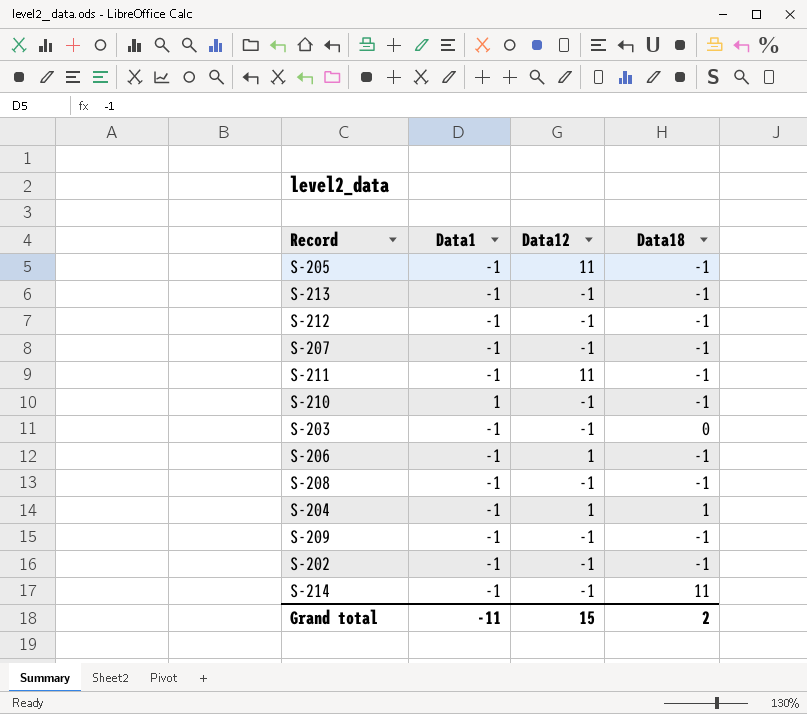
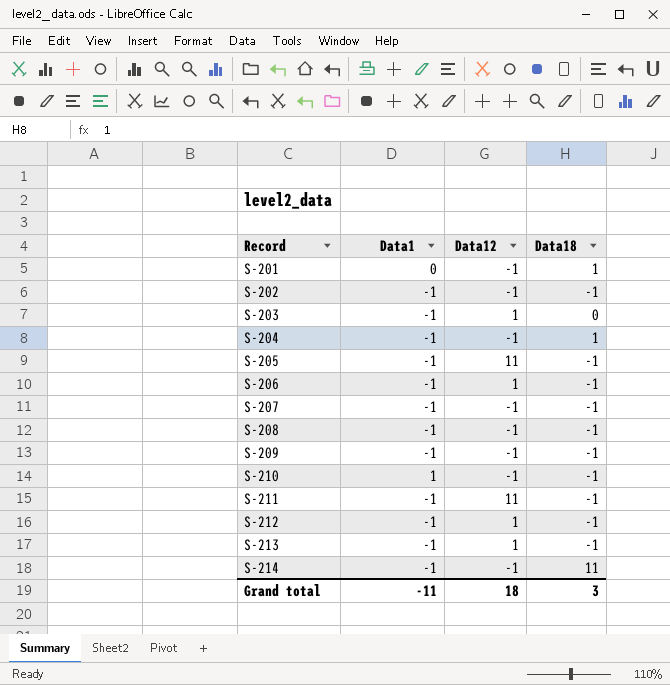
row order: none -> Record ascending
row S-201: none -> 0 | -1 | 1
S-203 | Data12: -1 -> 1
S-204 | Data12: 1 -> -1
S-212 | Data12: -1 -> 1
S-213 | Data12: -1 -> 1
Grand total | Data12: 15 -> 18
Grand total | Data18: 2 -> 3

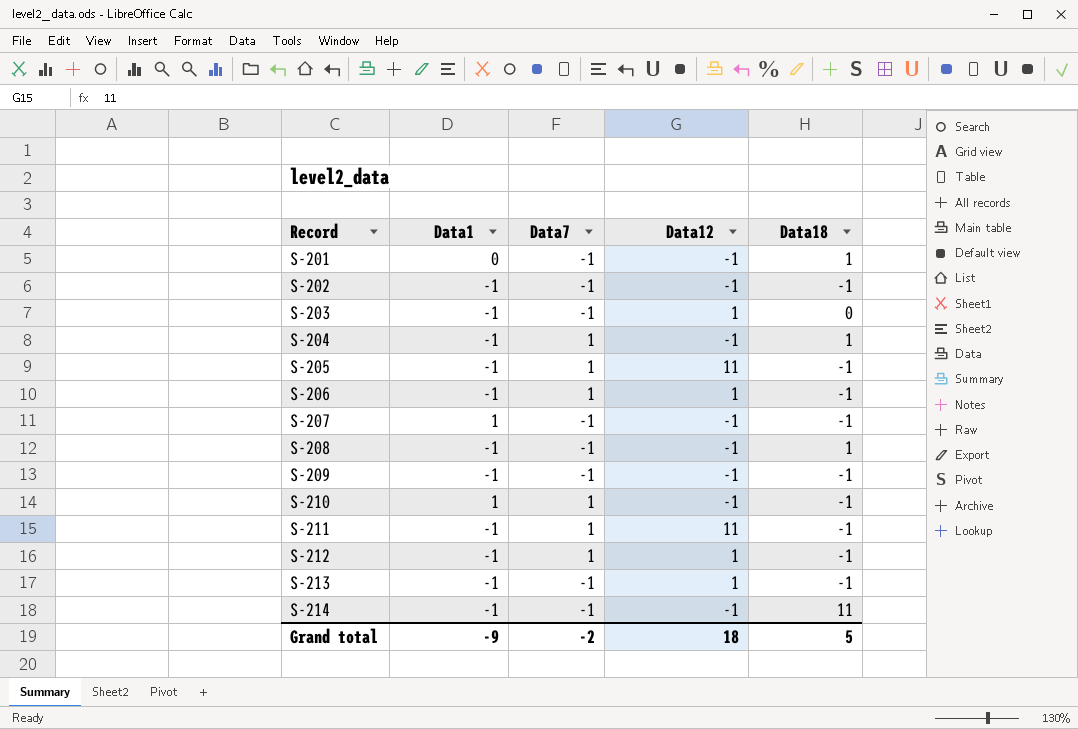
column Data7 | position: none -> 3
S-207 | Data1: -1 -> 1
S-208 | Data18: -1 -> 1
Grand total | Data1: -11 -> -9
Grand total | Data18: 3 -> 5

